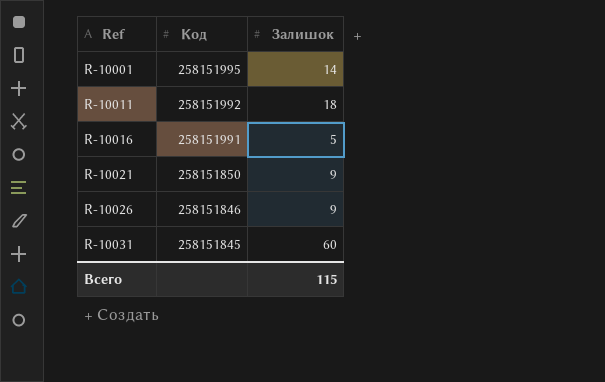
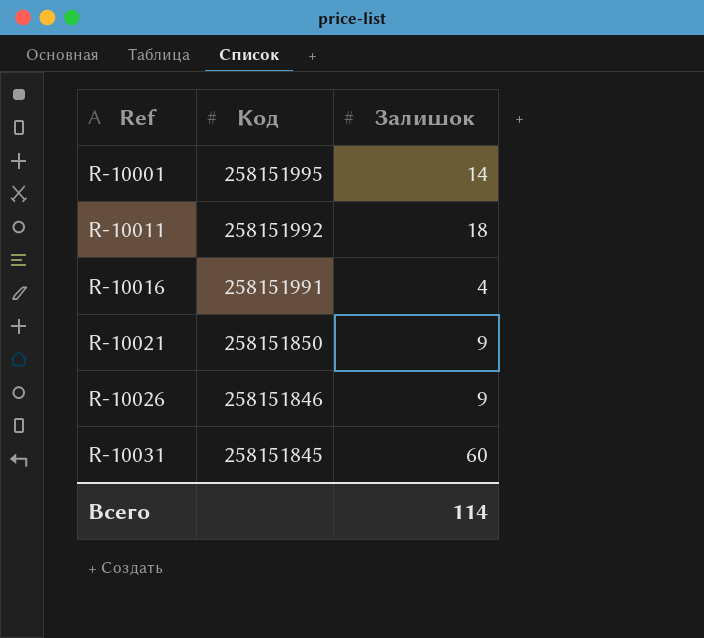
R-10016 | Залишок: 5 -> 4
Всего | Залишок: 115 -> 114

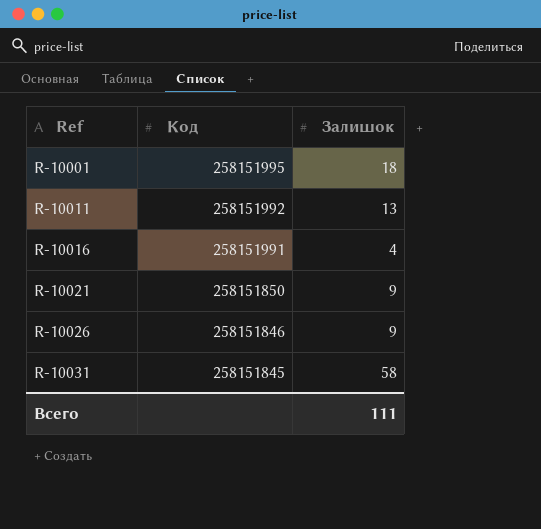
R-10001 | Залишок: 14 -> 18
R-10011 | Залишок: 18 -> 13
R-10031 | Залишок: 60 -> 58
Всего | Залишок: 114 -> 111

